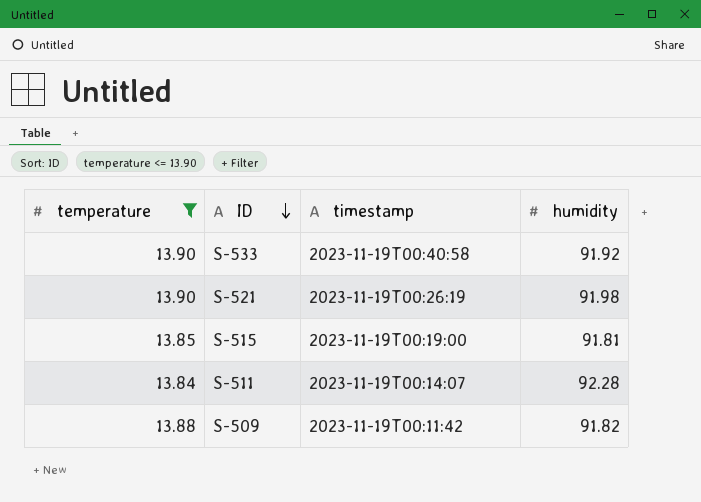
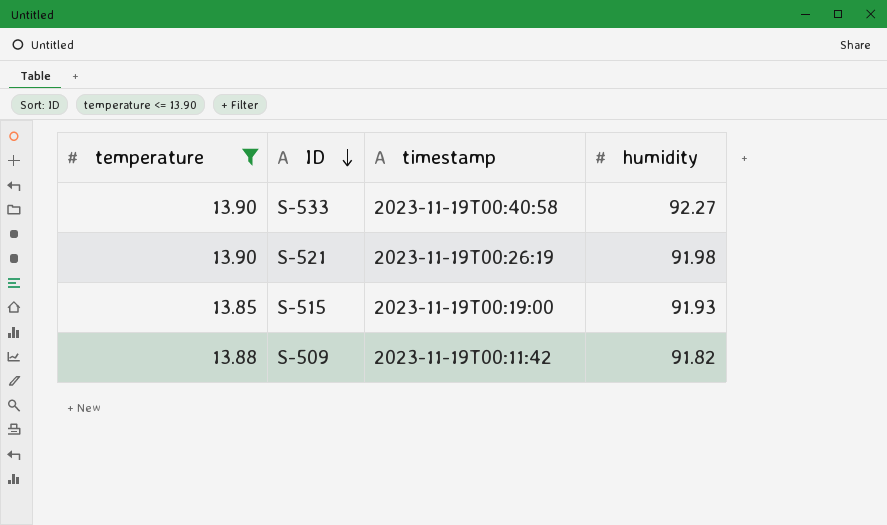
row S-511: 13.84 | 2023-11-19T00:14:07 | 92.28 -> none
S-533 | humidity: 91.92 -> 92.27
S-515 | humidity: 91.81 -> 91.93

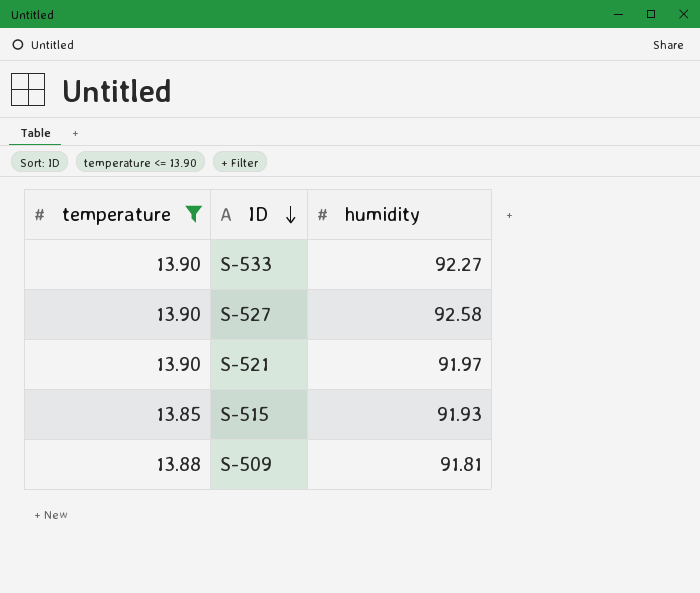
column timestamp | position: 3 -> none
row S-527: none -> 13.90 | 92.58
S-521 | humidity: 91.98 -> 91.97
S-509 | humidity: 91.82 -> 91.81

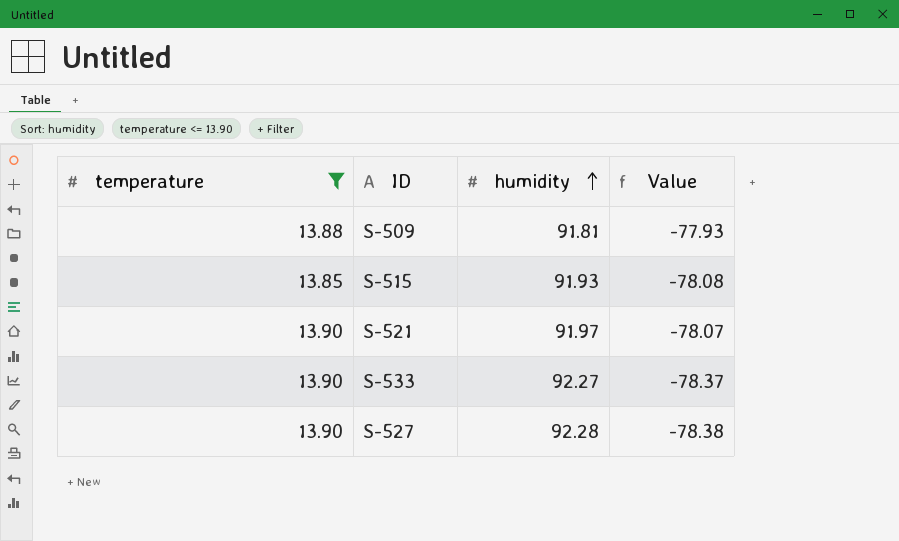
row order: ID descending -> humidity ascending
column Value | formula: none -> [temperature] - [humidity]
S-527 | humidity: 92.58 -> 92.28

